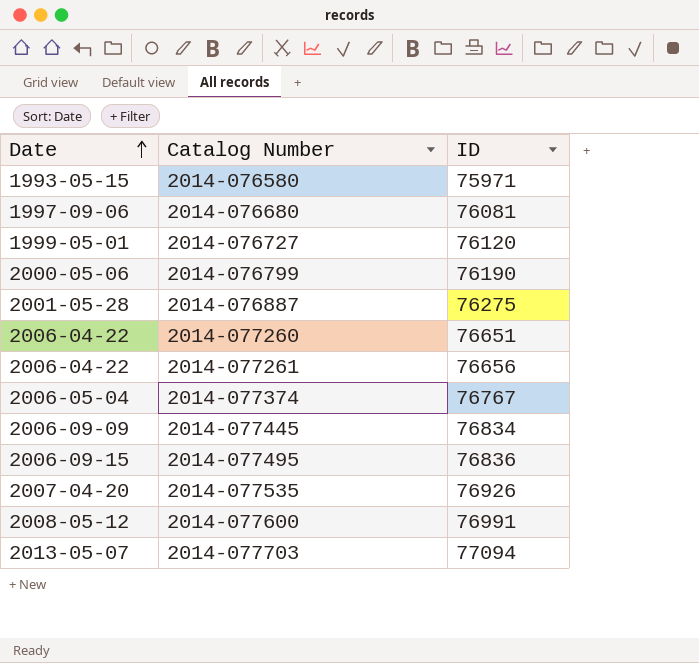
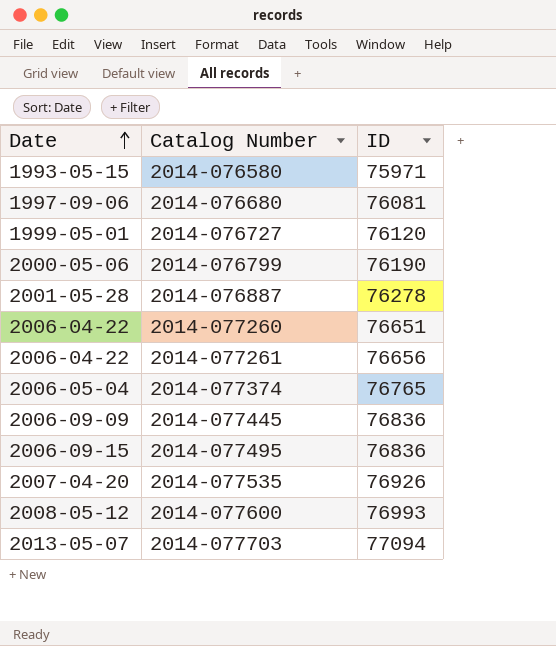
2014-076887 | ID: 76275 -> 76278
2014-077374 | ID: 76767 -> 76765
2014-077445 | ID: 76834 -> 76836
2014-077600 | ID: 76991 -> 76993

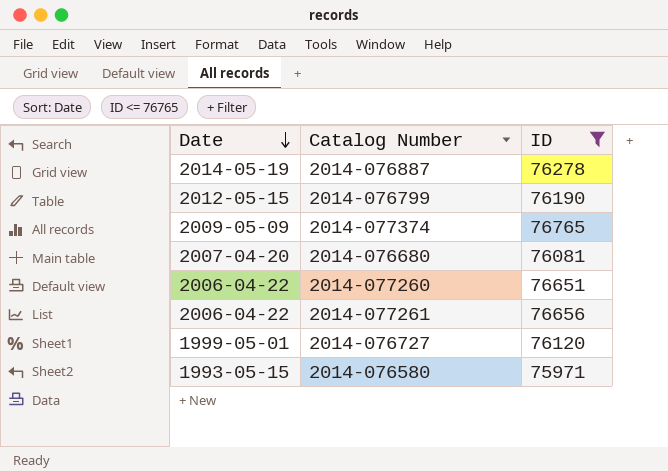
filter: none -> ID <= 76765
row order: Date ascending -> Date descending
2014-076887 | Date: 2001-05-28 -> 2014-05-19
2014-076799 | Date: 2000-05-06 -> 2012-05-15
2014-077374 | Date: 2006-05-04 -> 2009-05-09
2014-076680 | Date: 1997-09-06 -> 2007-04-20

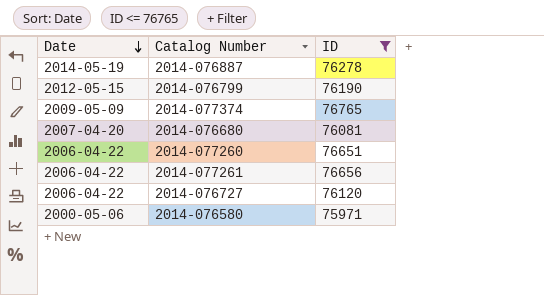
2014-076727 | Date: 1999-05-01 -> 2006-04-22
2014-076580 | Date: 1993-05-15 -> 2000-05-06

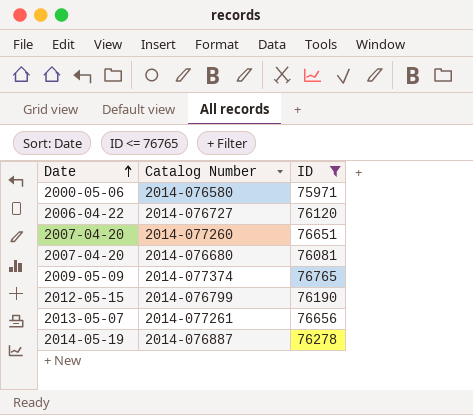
row order: Date descending -> Date ascending
2014-077260 | Date: 2006-04-22 -> 2007-04-20
2014-077261 | Date: 2006-04-22 -> 2013-05-07

